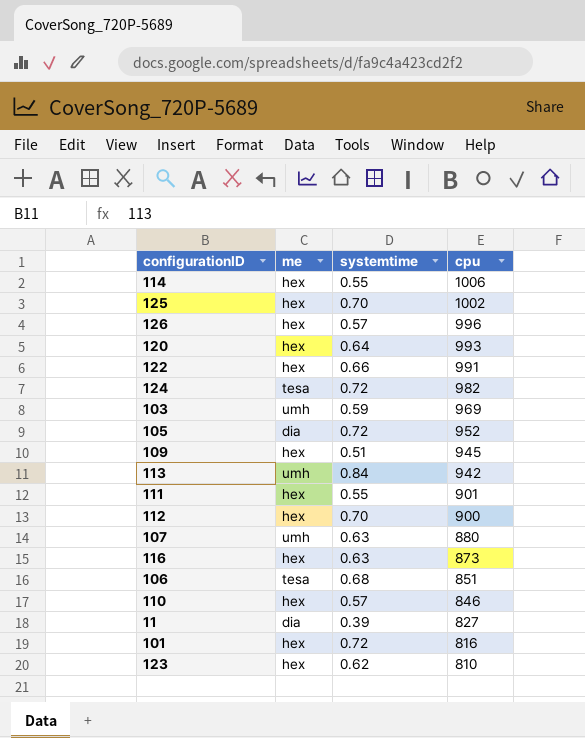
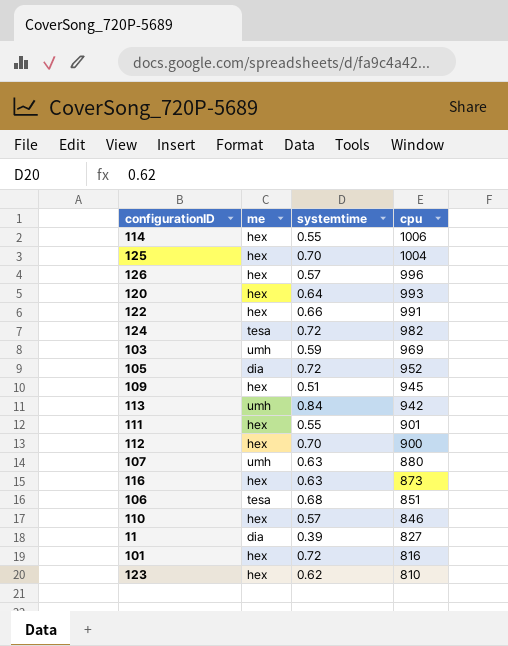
125 | cpu: 1002 -> 1004

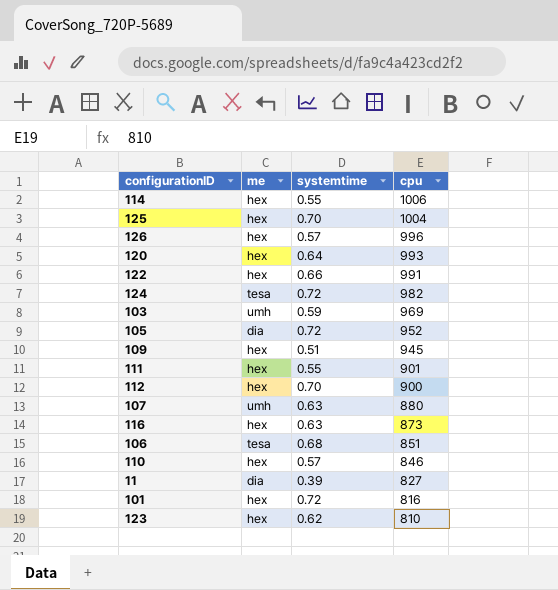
row 113: umh | 0.84 | 942 -> none

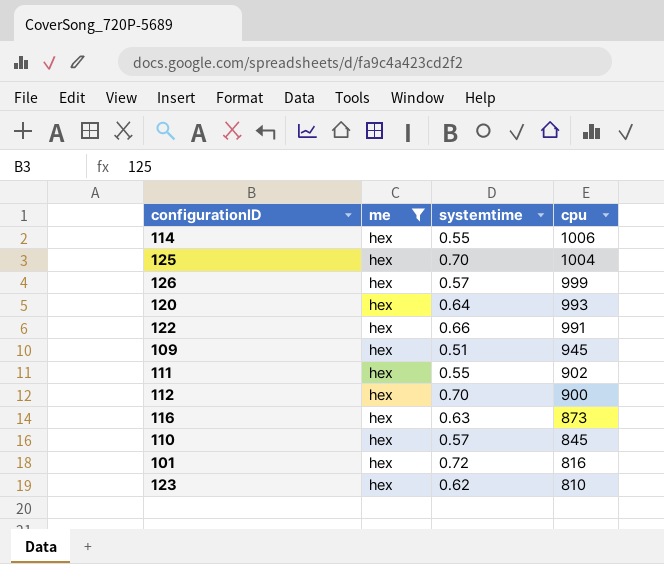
filter: none -> me = hex
126 | cpu: 996 -> 999
111 | cpu: 901 -> 902
110 | cpu: 846 -> 845

